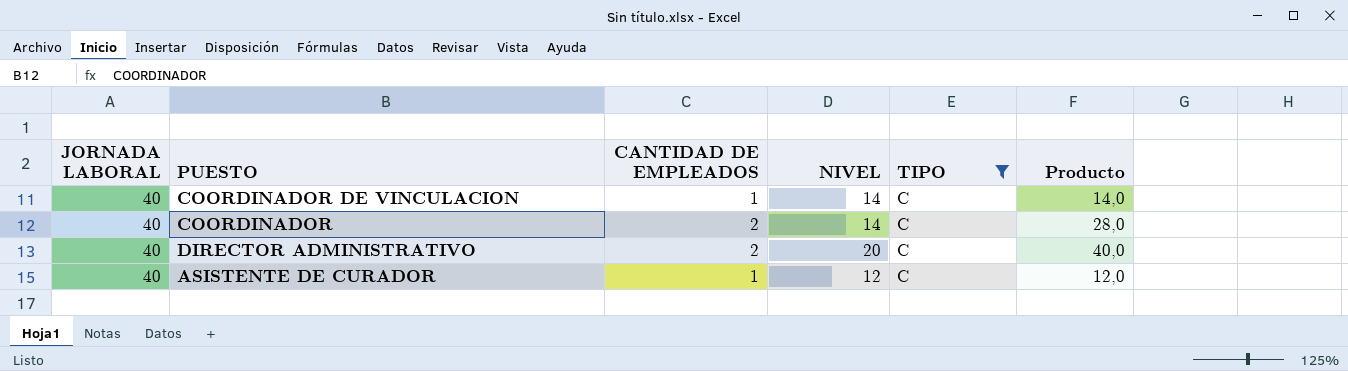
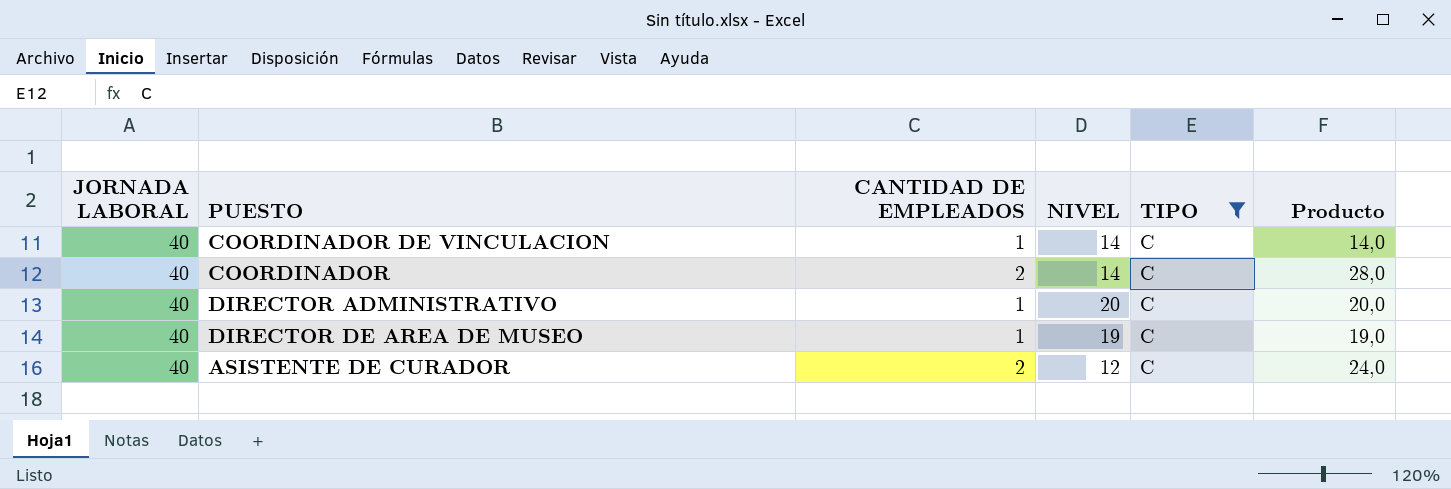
DIRECTOR ADMINISTRATIVO | CANTIDAD DE EMPLEADOS: 2 -> 1
DIRECTOR ADMINISTRATIVO | Producto: 40,0 -> 20,0
row DIRECTOR DE AREA DE MUSEO: none -> 40 | 1 | 19 | C | 19,0
ASISTENTE DE CURADOR | CANTIDAD DE EMPLEADOS: 1 -> 2
ASISTENTE DE CURADOR | Producto: 12,0 -> 24,0

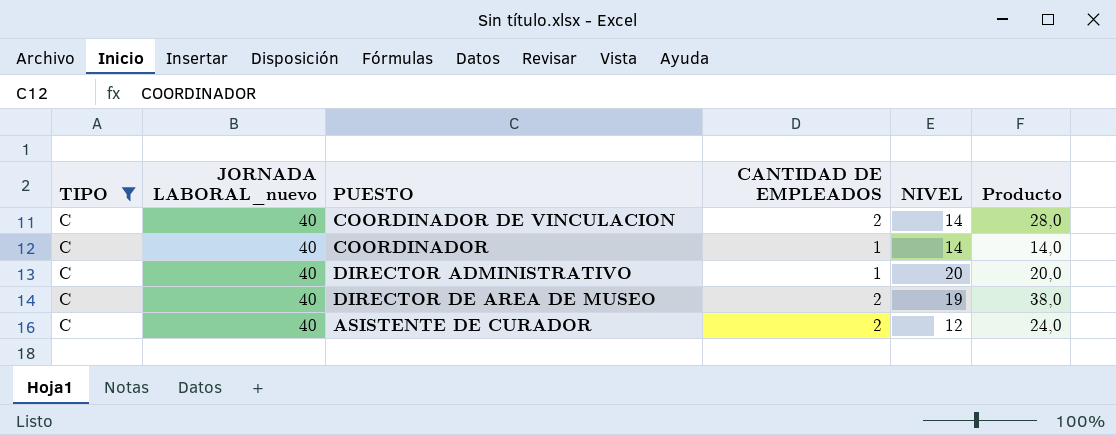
column TIPO | position: 5 -> 1
column name: JORNADA LABORAL -> JORNADA LABORAL_nuevo
COORDINADOR DE VINCULACION | CANTIDAD DE EMPLEADOS: 1 -> 2
COORDINADOR DE VINCULACION | Producto: 14,0 -> 28,0
COORDINADOR | CANTIDAD DE EMPLEADOS: 2 -> 1
COORDINADOR | Producto: 28,0 -> 14,0
DIRECTOR DE AREA DE MUSEO | CANTIDAD DE EMPLEADOS: 1 -> 2
DIRECTOR DE AREA DE MUSEO | Producto: 19,0 -> 38,0

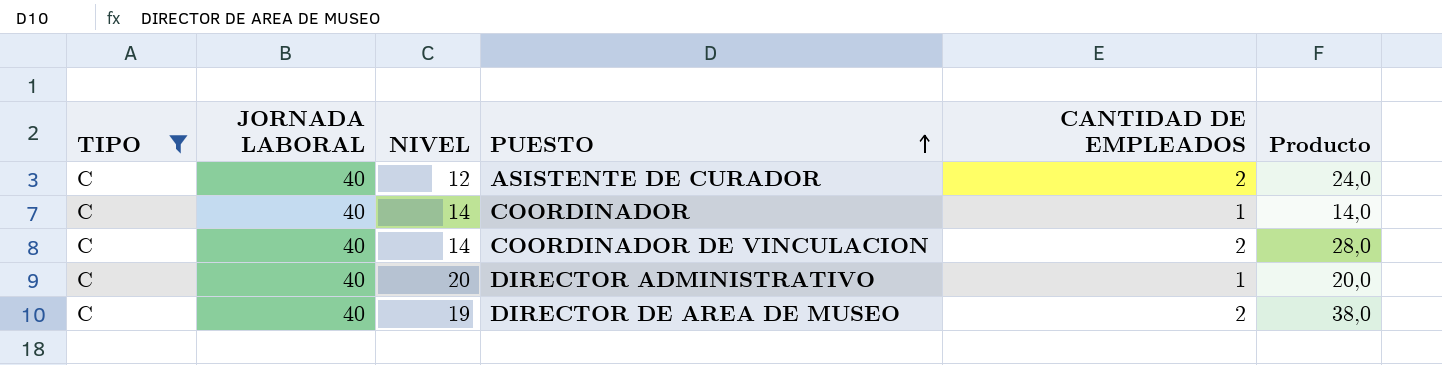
row order: none -> PUESTO ascending
column name: JORNADA LABORAL_nuevo -> JORNADA LABORAL
column NIVEL | position: 5 -> 3

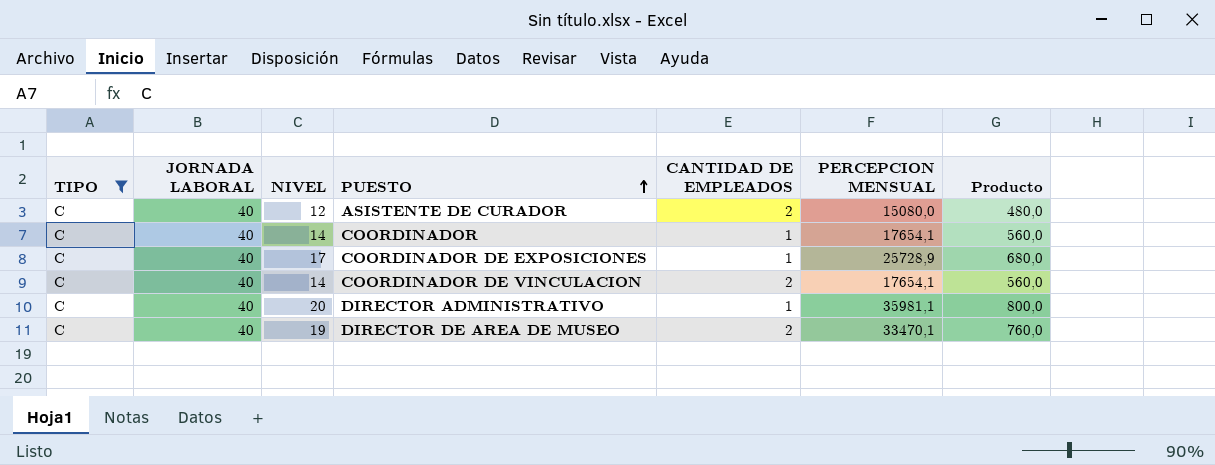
column PERCEPCION MENSUAL | position: none -> 6
column Producto | formula: [NIVEL] * [CANTIDAD DE EMPLEADOS] -> [JORNADA LABORAL] * [NIVEL]
row COORDINADOR DE EXPOSICIONES: none -> C | 40 | 17 | 1 | 25728,9 | 680,0

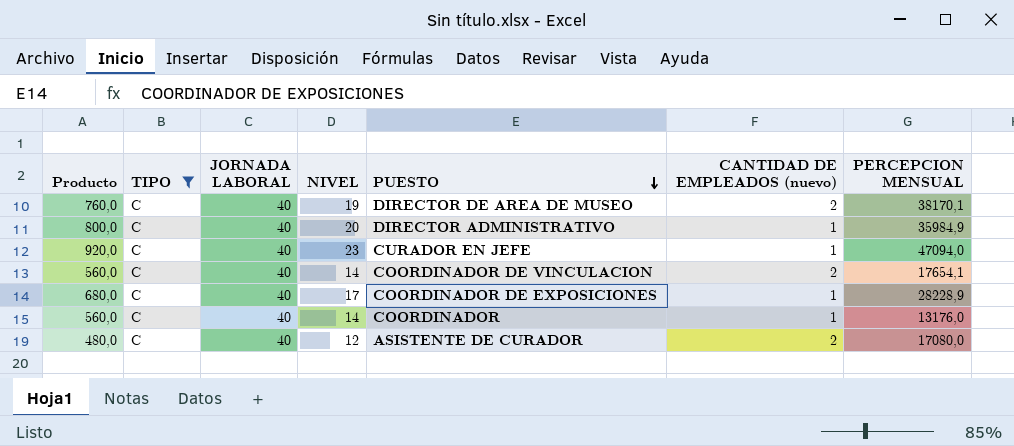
row order: PUESTO ascending -> PUESTO descending
column Producto | position: 7 -> 1
column name: CANTIDAD DE EMPLEADOS -> CANTIDAD DE EMPLEADOS (nuevo)
DIRECTOR DE AREA DE MUSEO | PERCEPCION MENSUAL: 33470,1 -> 38170,1
DIRECTOR ADMINISTRATIVO | PERCEPCION MENSUAL: 35981,1 -> 35984,9
row CURADOR EN JEFE: none -> 920,0 | C | 40 | 23 | 1 | 47094,0
COORDINADOR DE EXPOSICIONES | PERCEPCION MENSUAL: 25728,9 -> 28228,9
COORDINADOR | PERCEPCION MENSUAL: 17654,1 -> 13176,0
ASISTENTE DE CURADOR | PERCEPCION MENSUAL: 15080,0 -> 17080,0

